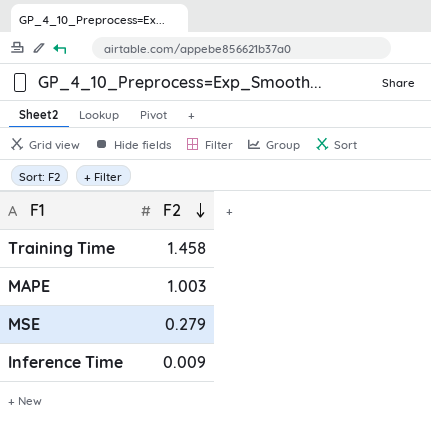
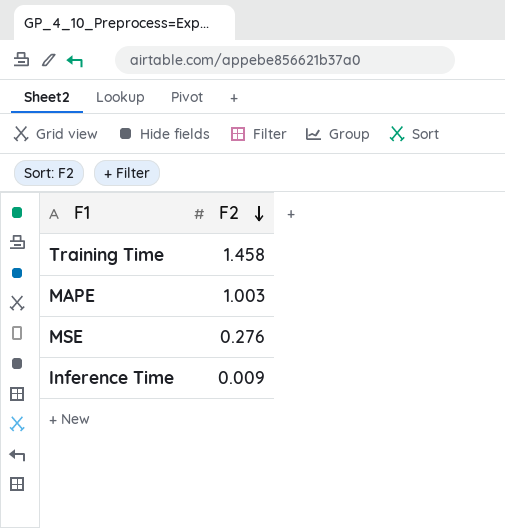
MSE | F2: 0.279 -> 0.276

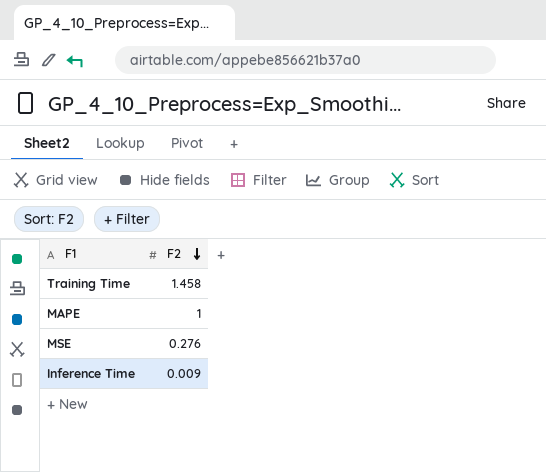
MAPE | F2: 1.003 -> 1

